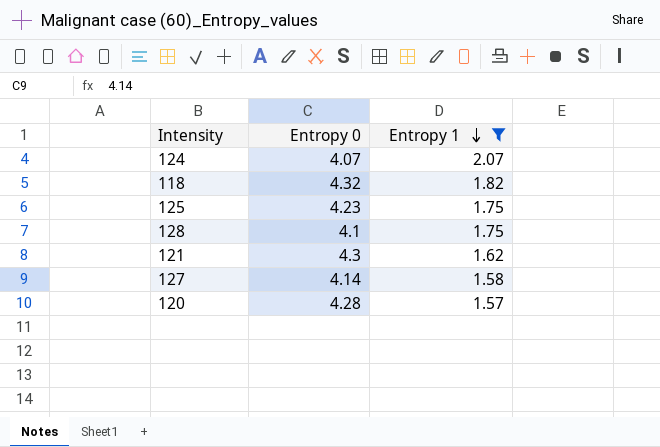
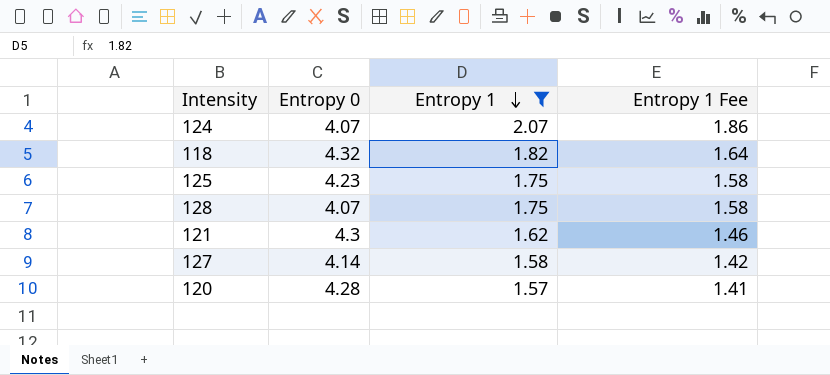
column Entropy 1 Fee | formula: none -> [Entropy 1] * 0.9
128 | Entropy 0: 4.1 -> 4.07

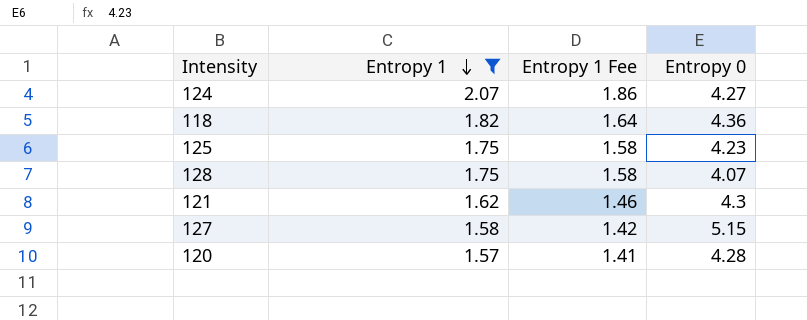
column Entropy 0 | position: 2 -> 4
124 | Entropy 0: 4.07 -> 4.27
118 | Entropy 0: 4.32 -> 4.36
127 | Entropy 0: 4.14 -> 5.15

